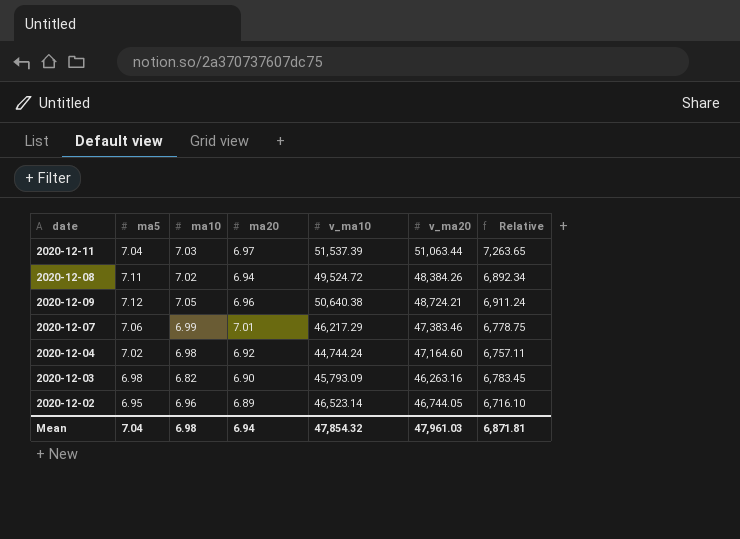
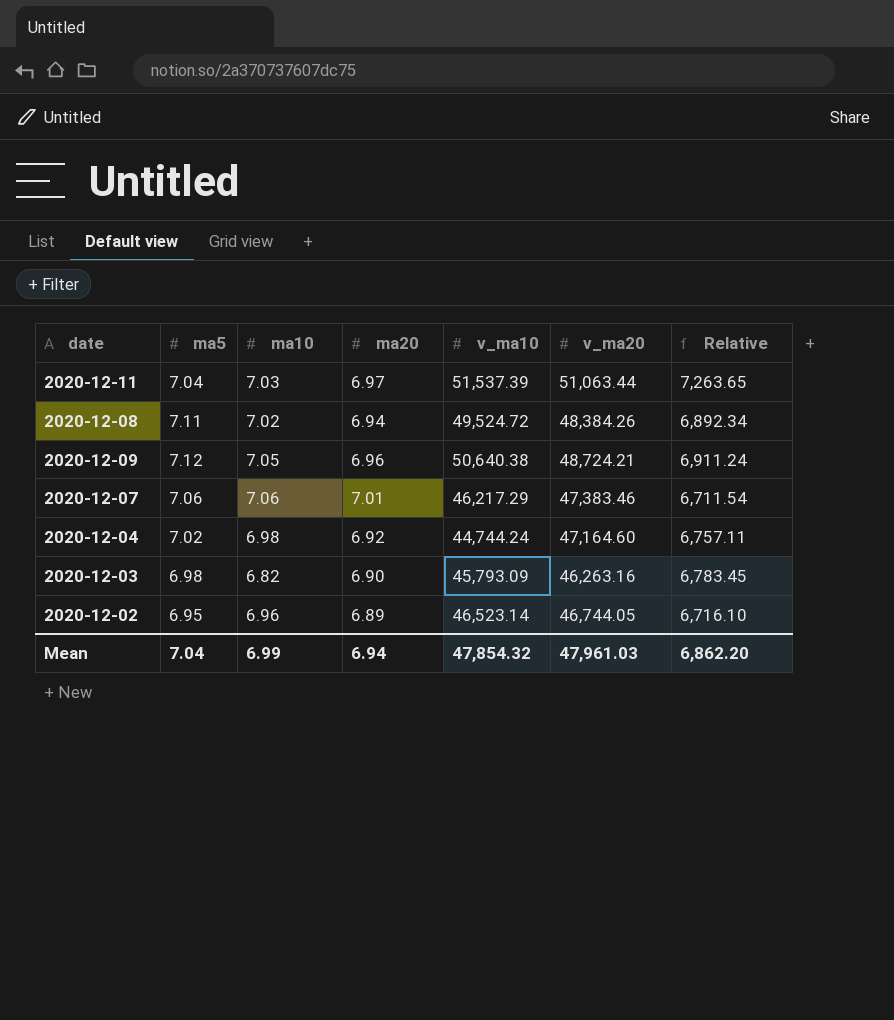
2020-12-07 | ma10: 6.99 -> 7.06
2020-12-07 | Relative: 6,778.75 -> 6,711.54
Mean | ma10: 6.98 -> 6.99
Mean | Relative: 6,871.81 -> 6,862.20

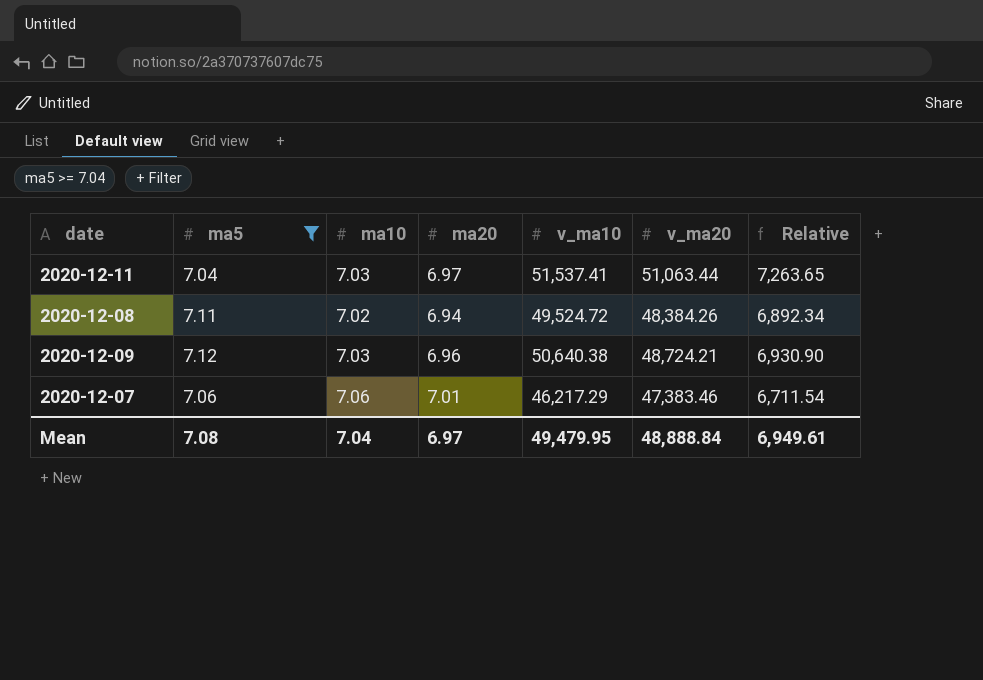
filter: none -> ma5 >= 7.04
2020-12-11 | v_ma10: 51,537.39 -> 51,537.41
2020-12-09 | ma10: 7.05 -> 7.03
2020-12-09 | Relative: 6,911.24 -> 6,930.90
Mean | ma5: 7.04 -> 7.08
Mean | ma10: 6.99 -> 7.04
Mean | ma20: 6.94 -> 6.97
Mean | v_ma10: 47,854.32 -> 49,479.95
Mean | v_ma20: 47,961.03 -> 48,888.84
Mean | Relative: 6,862.20 -> 6,949.61

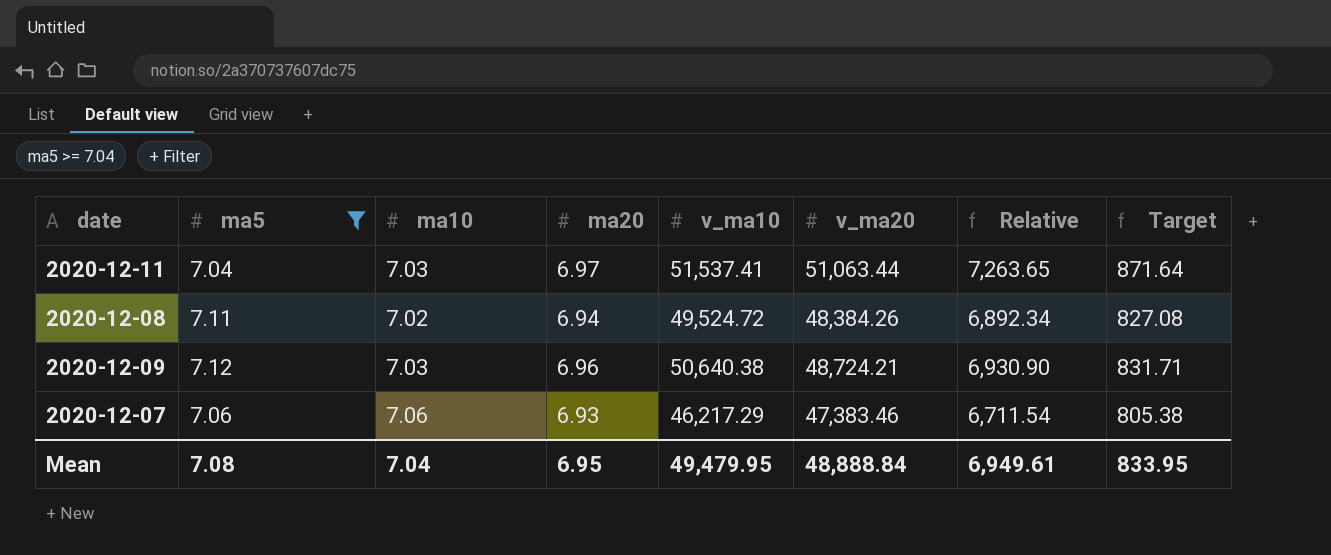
column Target | formula: none -> [Relative] * 0.12
2020-12-07 | ma20: 7.01 -> 6.93
Mean | ma20: 6.97 -> 6.95

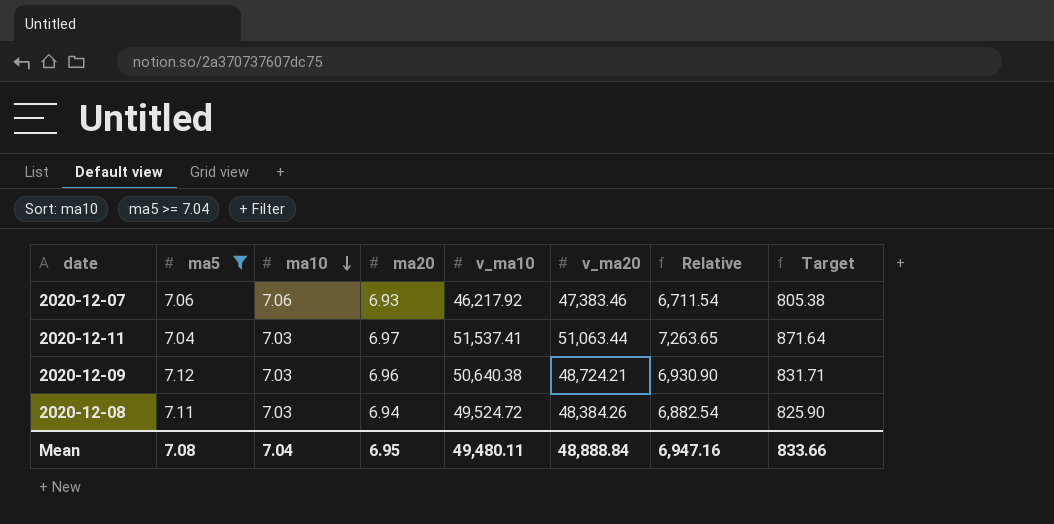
row order: none -> ma10 descending
2020-12-07 | v_ma10: 46,217.29 -> 46,217.92
2020-12-08 | ma10: 7.02 -> 7.03
2020-12-08 | Relative: 6,892.34 -> 6,882.54
2020-12-08 | Target: 827.08 -> 825.90
Mean | v_ma10: 49,479.95 -> 49,480.11
Mean | Relative: 6,949.61 -> 6,947.16
Mean | Target: 833.95 -> 833.66

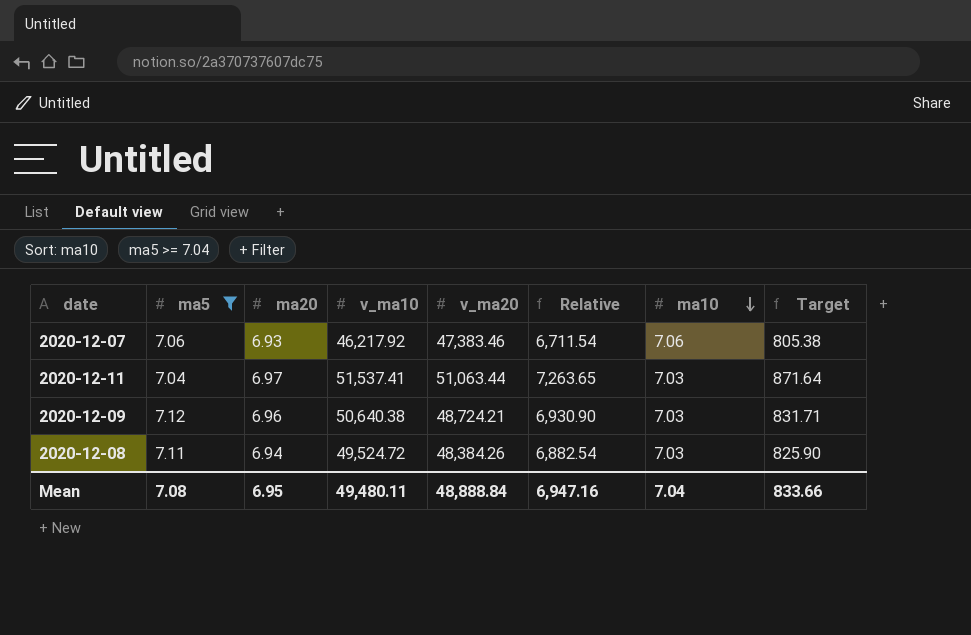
column ma10 | position: 3 -> 7

